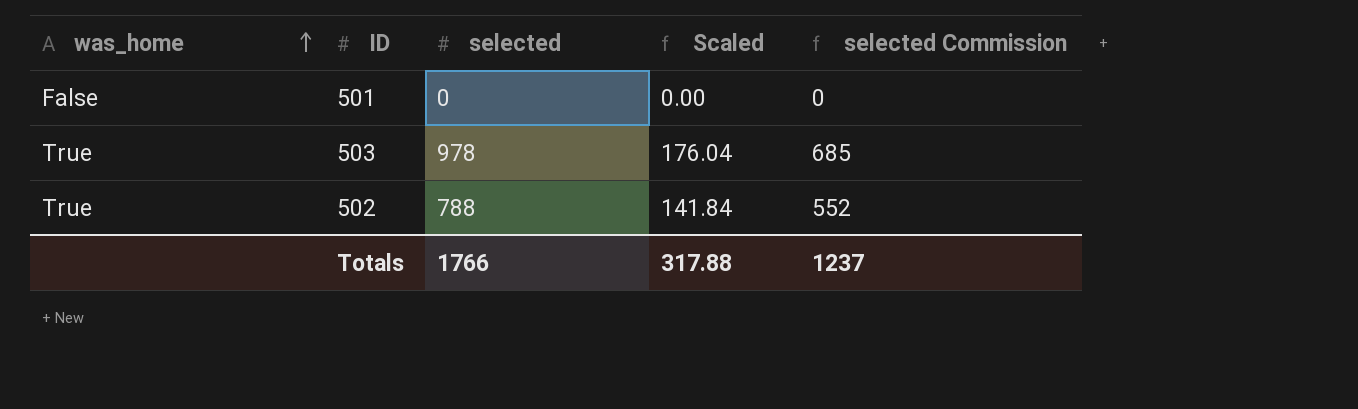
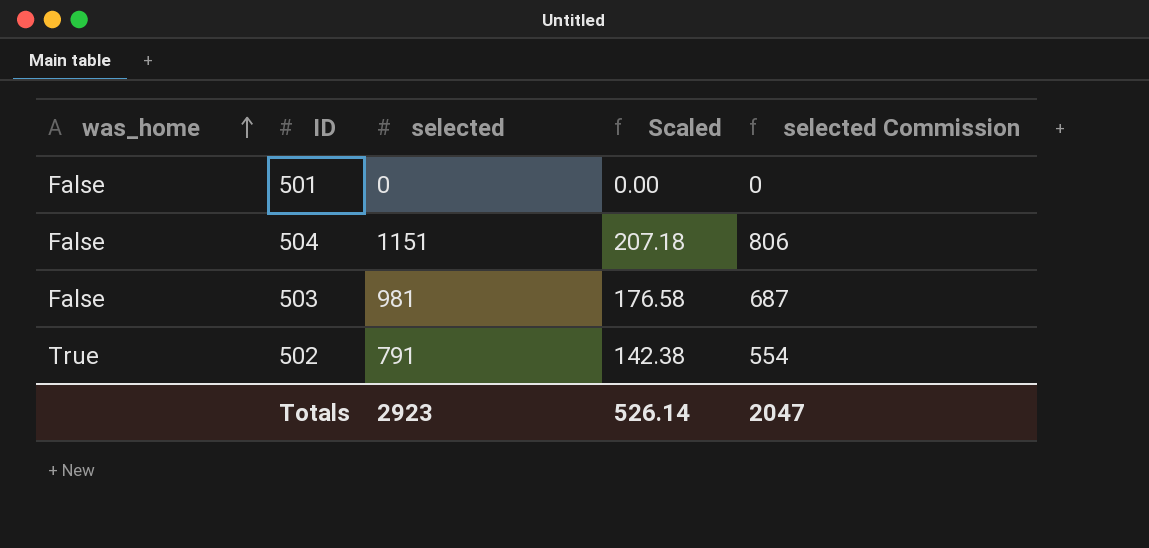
row 504: none -> False | 1151 | 207.18 | 806
503 | was_home: True -> False
503 | selected: 978 -> 981
503 | Scaled: 176.04 -> 176.58
503 | selected Commission: 685 -> 687
502 | selected: 788 -> 791
502 | Scaled: 141.84 -> 142.38
502 | selected Commission: 552 -> 554
Totals | selected: 1766 -> 2923
Totals | Scaled: 317.88 -> 526.14
Totals | selected Commission: 1237 -> 2047

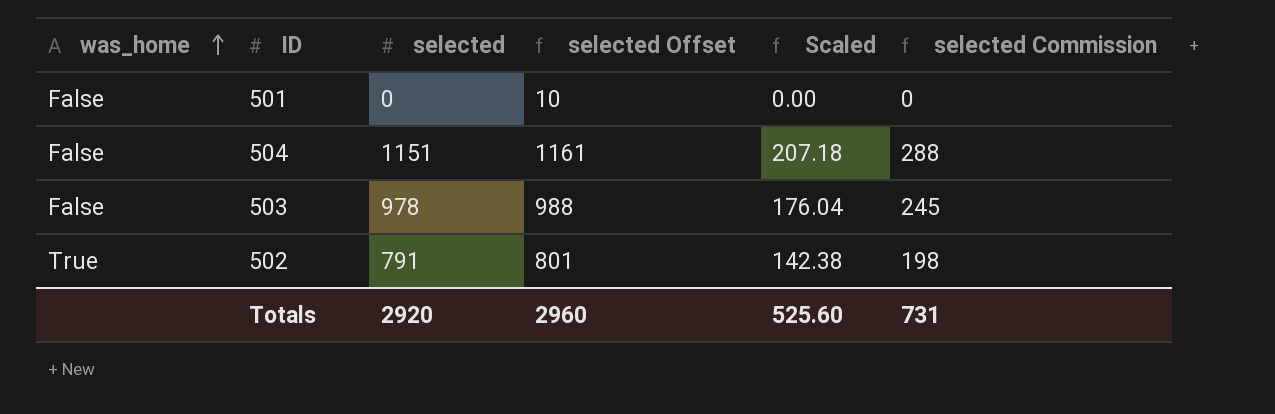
column selected Offset | formula: none -> [selected] + 10
column selected Commission | formula: [selected] * 0.7 -> [selected] * 0.25
503 | selected: 981 -> 978
503 | Scaled: 176.58 -> 176.04
Totals | selected: 2923 -> 2920
Totals | Scaled: 526.14 -> 525.60
Totals | selected Commission: 2047 -> 731

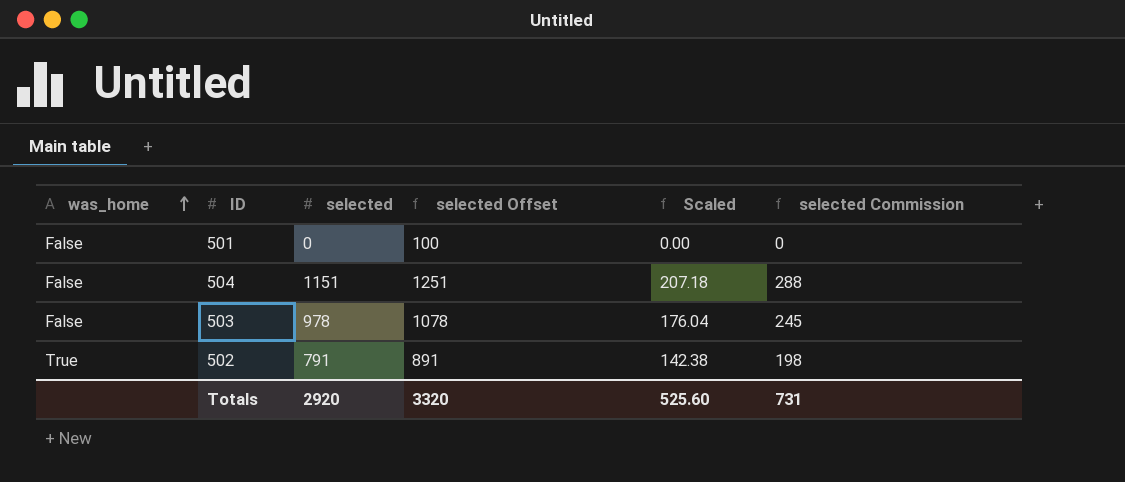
column selected Offset | formula: [selected] + 10 -> [selected] + 100
Totals | selected Offset: 2960 -> 3320

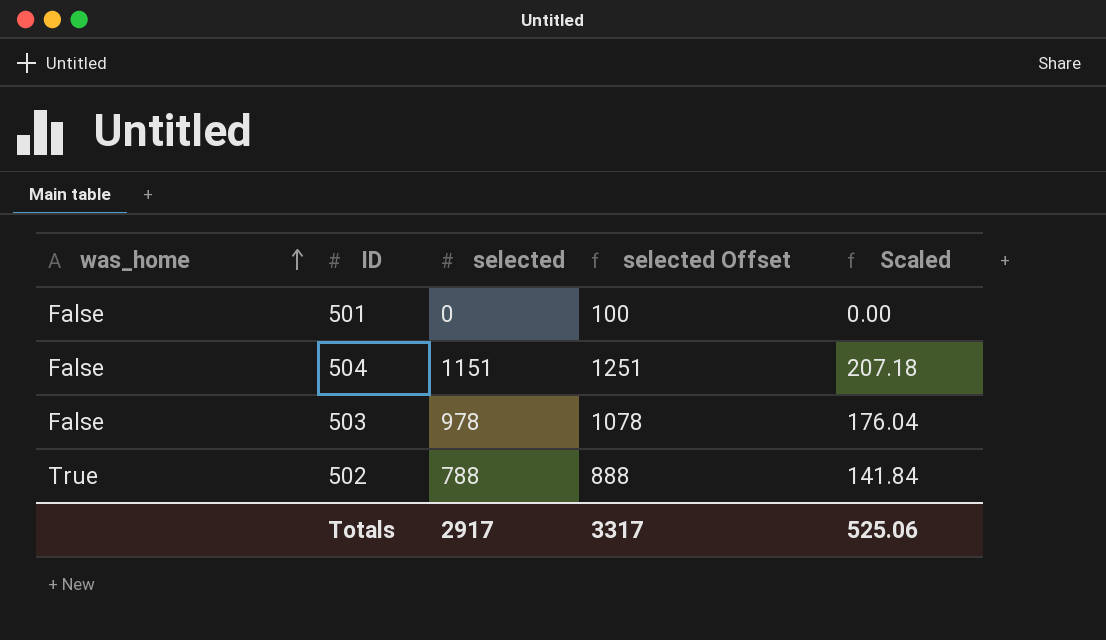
column selected Commission | formula: [selected] * 0.25 -> none
502 | selected: 791 -> 788
502 | selected Offset: 891 -> 888
502 | Scaled: 142.38 -> 141.84
Totals | selected: 2920 -> 2917
Totals | selected Offset: 3320 -> 3317
Totals | Scaled: 525.60 -> 525.06

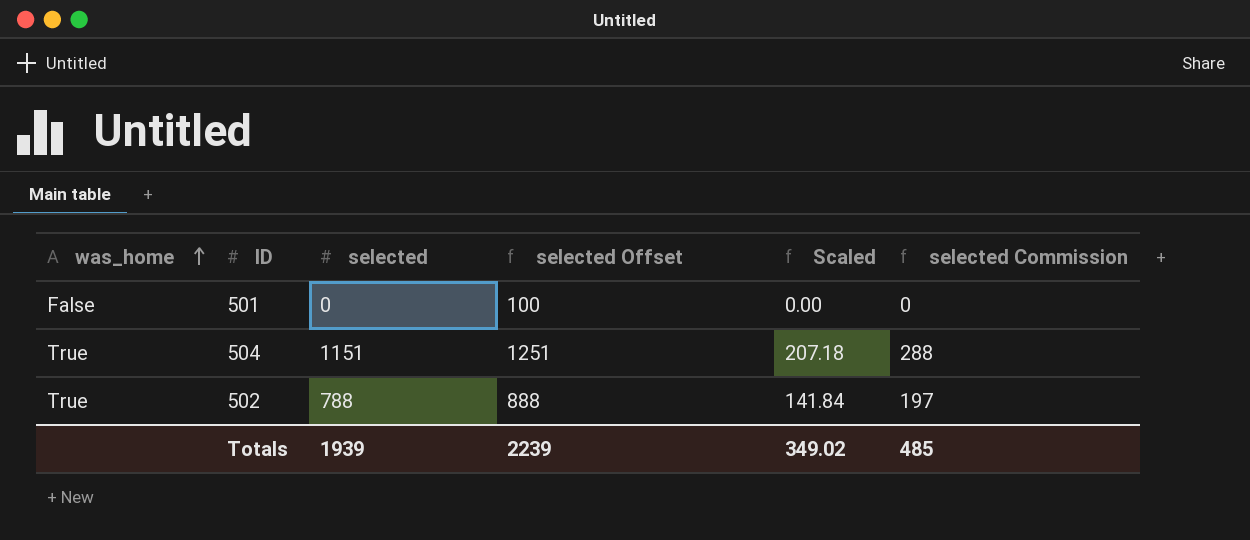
column selected Commission | formula: none -> [selected] * 0.25
row 503: False | 978 | 1078 | 176.04 -> none
504 | was_home: False -> True
Totals | selected: 2917 -> 1939
Totals | selected Offset: 3317 -> 2239
Totals | Scaled: 525.06 -> 349.02

